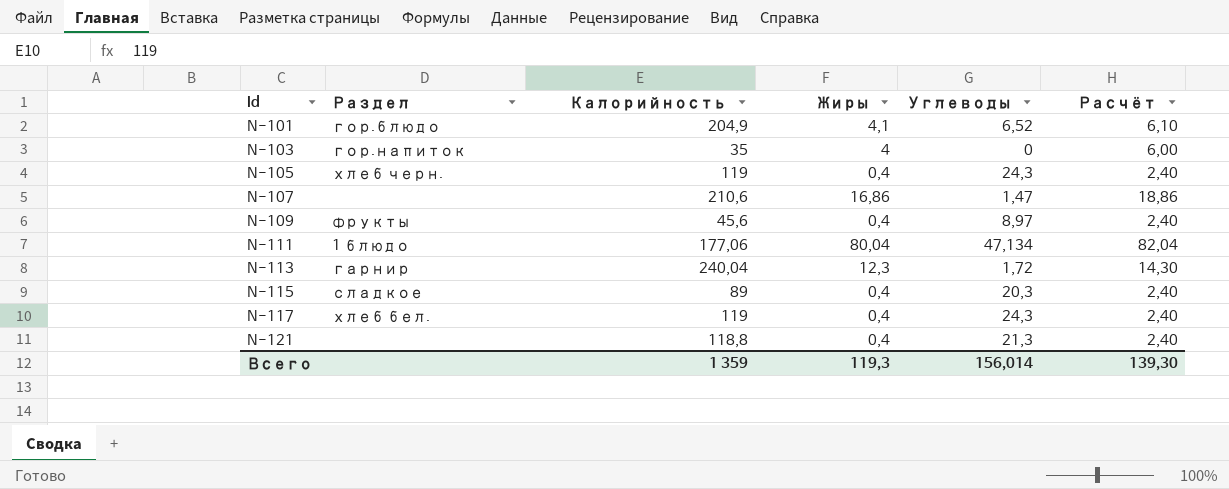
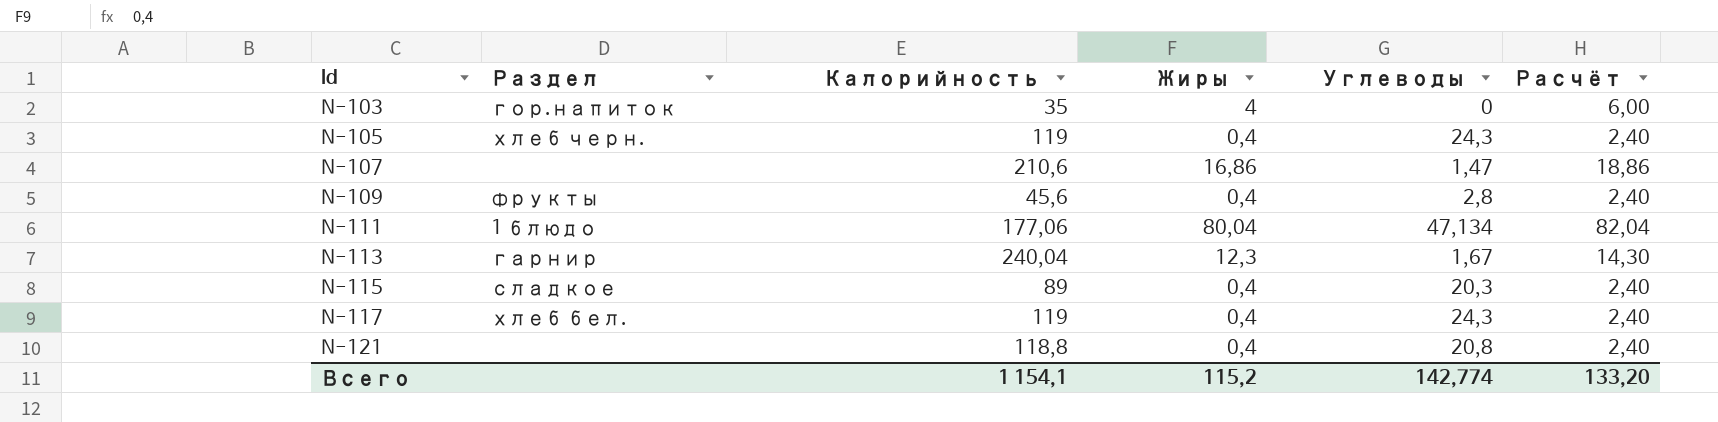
row N-101: гор.блюдо | 204,9 | 4,1 | 6,52 | 6,10 -> none
N-109 | Углеводы: 8,97 -> 2,8
N-113 | Углеводы: 1,72 -> 1,67
N-121 | Углеводы: 21,3 -> 20,8
Всего | Калорийность: 1 359 -> 1 154,1
Всего | Жиры: 119,3 -> 115,2
Всего | Углеводы: 156,014 -> 142,774
Всего | Расчёт: 139,30 -> 133,20

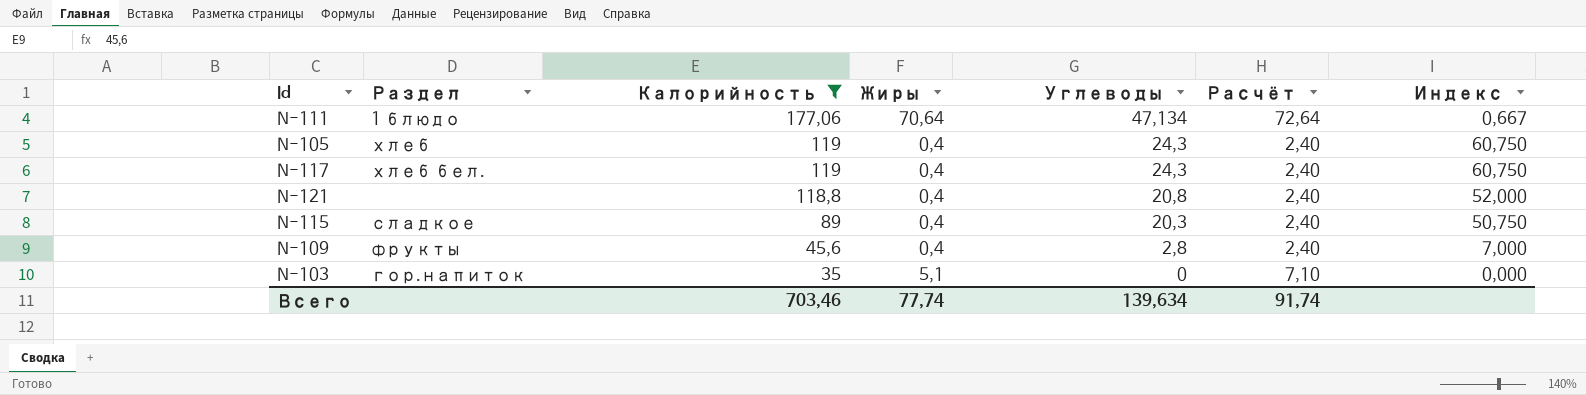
filter: none -> Калорийность <= 177,06
row order: Id ascending -> Калорийность descending
column Индекс | formula: none -> [Углеводы] / [Жиры]
N-111 | Жиры: 80,04 -> 70,64
N-111 | Расчёт: 82,04 -> 72,64
N-105 | Раздел: хлеб черн. -> хлеб
N-103 | Жиры: 4 -> 5,1
N-103 | Расчёт: 6,00 -> 7,10
Всего | Калорийность: 1 154,1 -> 703,46
Всего | Жиры: 115,2 -> 77,74
Всего | Углеводы: 142,774 -> 139,634
Всего | Расчёт: 133,20 -> 91,74

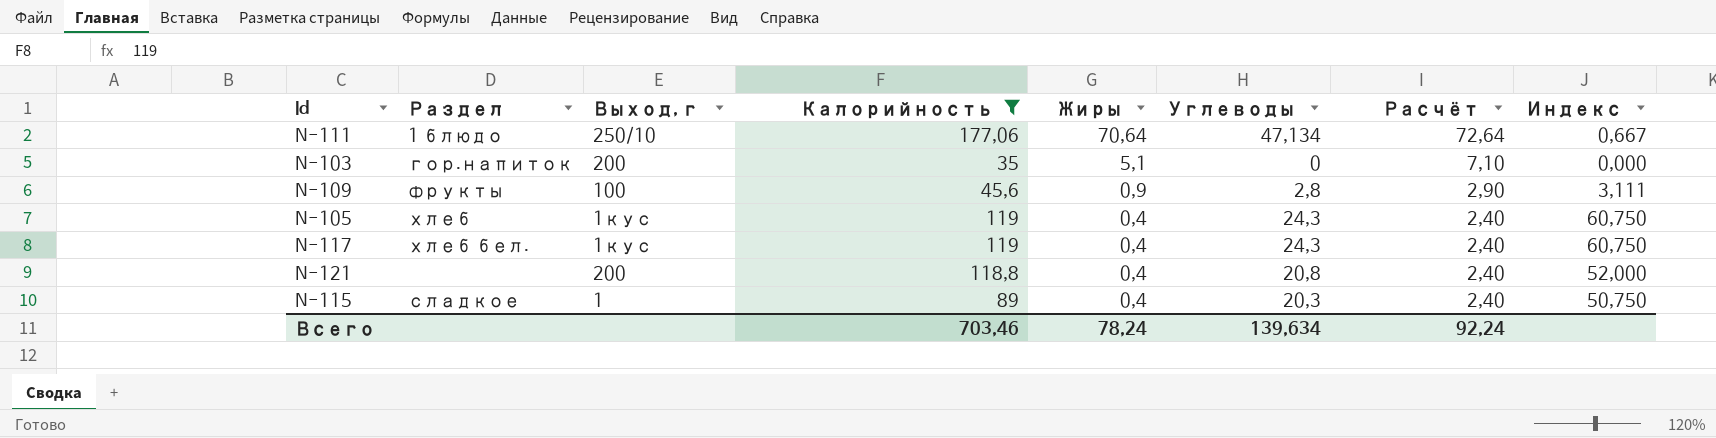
row order: Калорийность descending -> Жиры descending
column Выход, г | position: none -> 3
N-109 | Жиры: 0,4 -> 0,9
N-109 | Расчёт: 2,40 -> 2,90
N-109 | Индекс: 7,000 -> 3,111
Всего | Жиры: 77,74 -> 78,24
Всего | Расчёт: 91,74 -> 92,24

